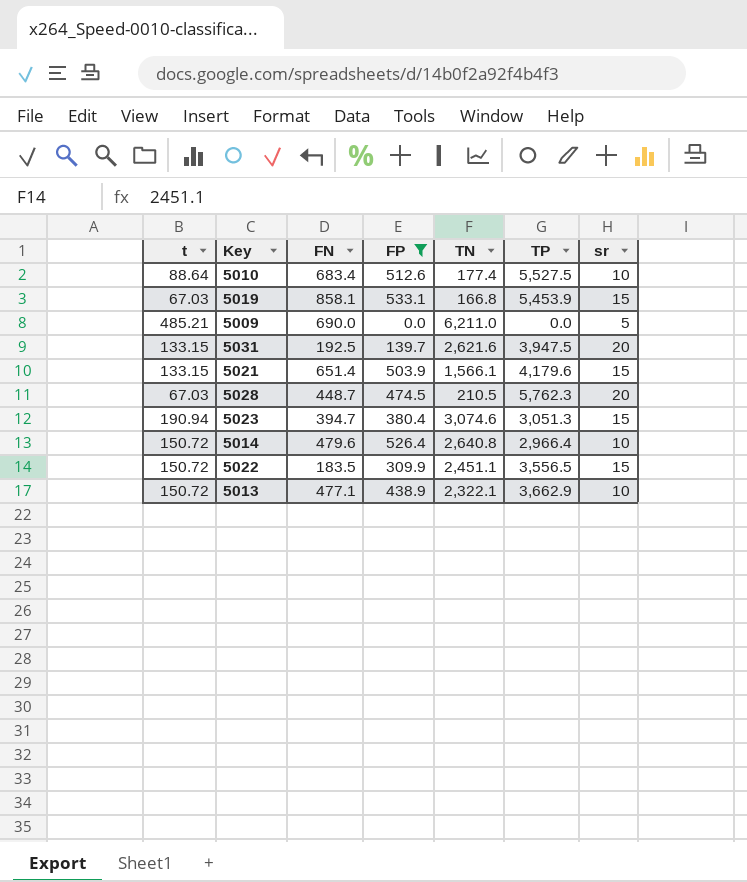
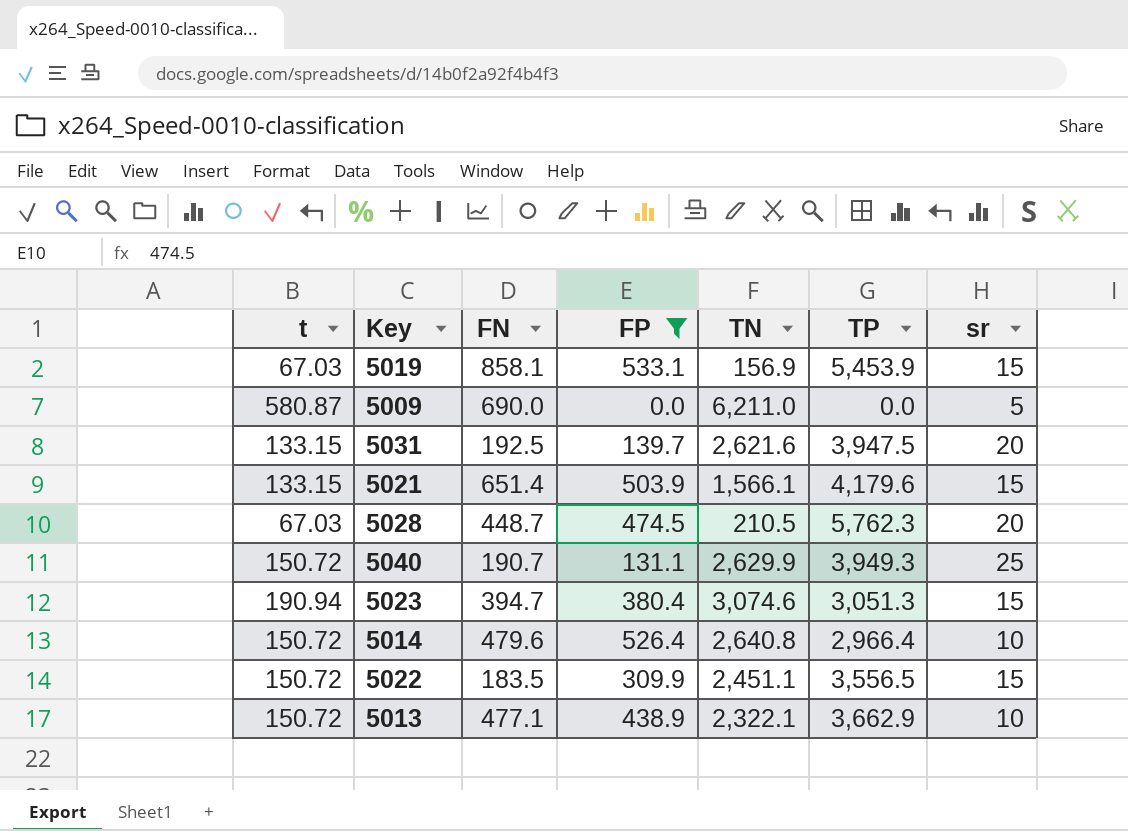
row 5010: 88.64 | 683.4 | 512.6 | 177.4 | 5,527.5 | 10 -> none
5019 | TN: 166.8 -> 156.9
5009 | t: 485.21 -> 580.87
row 5040: none -> 150.72 | 190.7 | 131.1 | 2,629.9 | 3,949.3 | 25

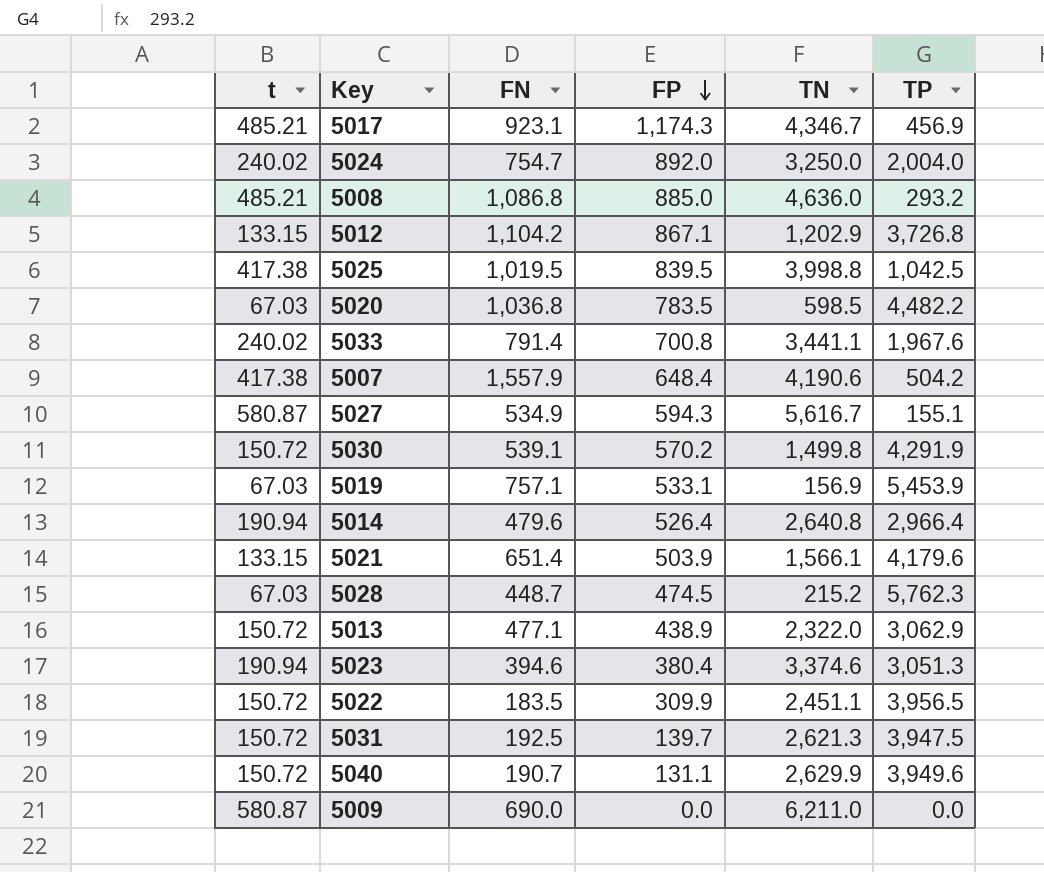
filter: FP <= 533.1 -> none
row order: none -> FP descending
column sr | position: 7 -> none
5019 | FN: 858.1 -> 757.1
5014 | t: 150.72 -> 190.94
5028 | TN: 210.5 -> 215.2
5013 | TN: 2,322.1 -> 2,322.0
5013 | TP: 3,662.9 -> 3,062.9
5023 | FN: 394.7 -> 394.6
5023 | TN: 3,074.6 -> 3,374.6
5022 | TP: 3,556.5 -> 3,956.5
5031 | t: 133.15 -> 150.72
5031 | TN: 2,621.6 -> 2,621.3
5040 | TP: 3,949.3 -> 3,949.6

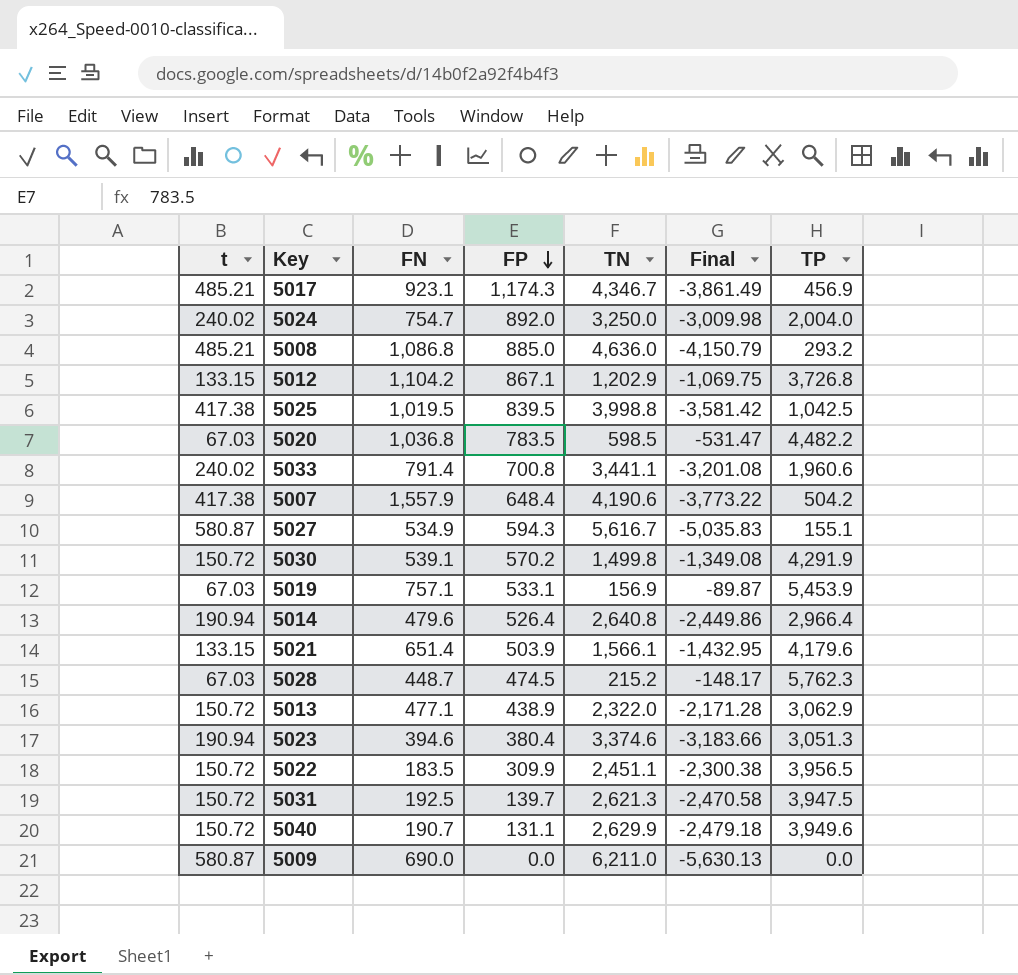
column Final | formula: none -> [t] - [TN]
5033 | TP: 1,967.6 -> 1,960.6

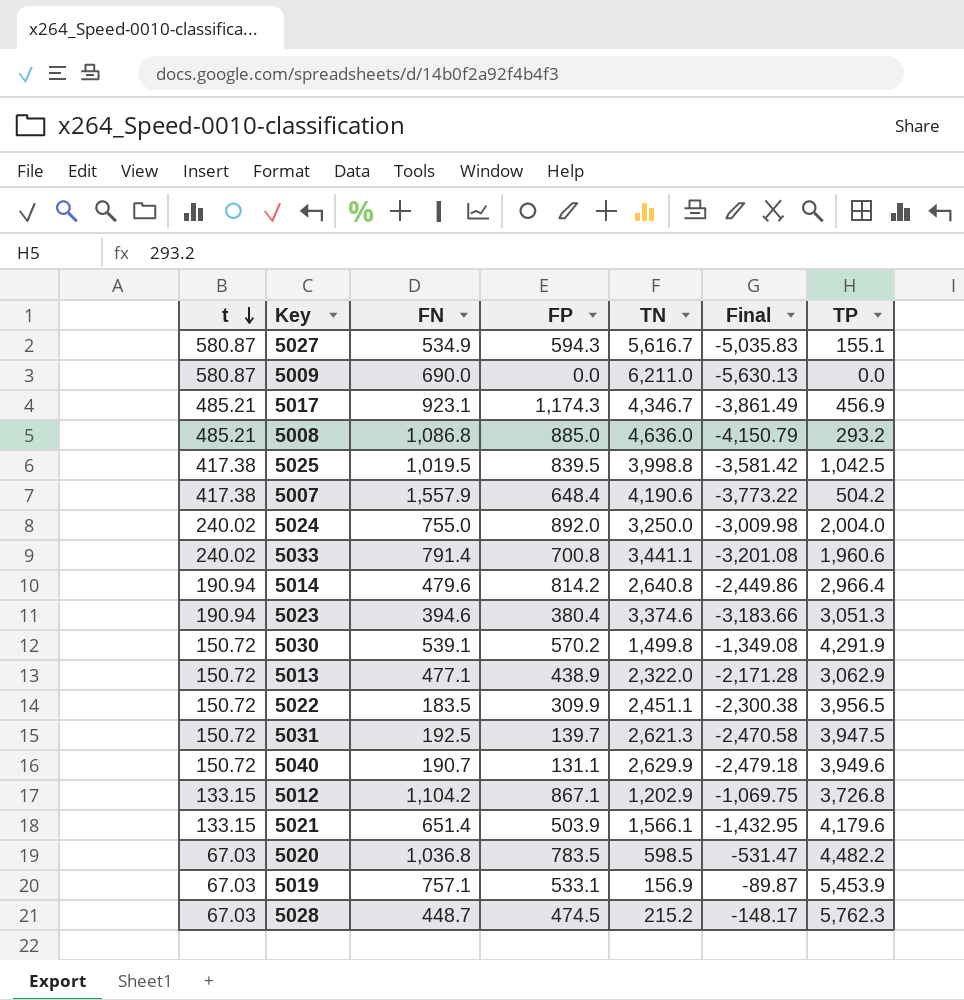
row order: FP descending -> t descending
5024 | FN: 754.7 -> 755.0
5014 | FP: 526.4 -> 814.2

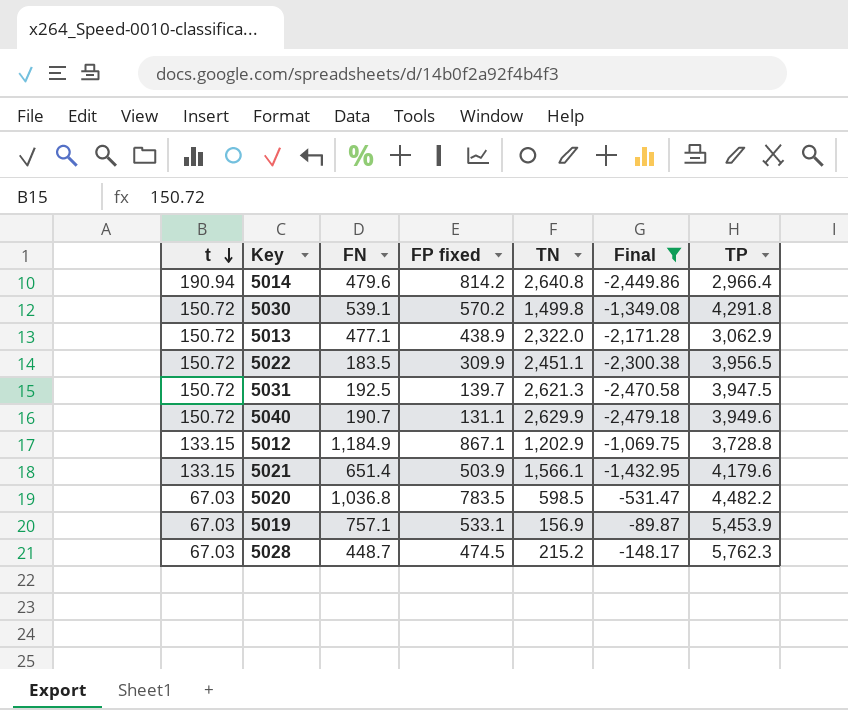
filter: none -> Final >= -2,479.18
column name: FP -> FP fixed
5030 | TP: 4,291.9 -> 4,291.8
5012 | FN: 1,104.2 -> 1,184.9
5012 | TP: 3,726.8 -> 3,728.8

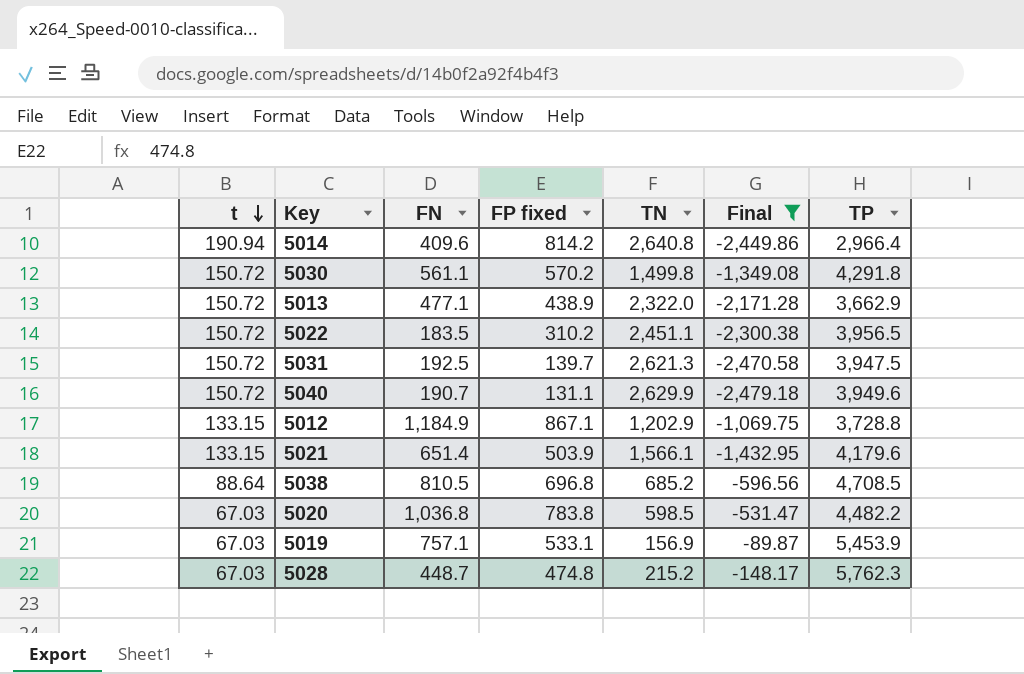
5014 | FN: 479.6 -> 409.6
5030 | FN: 539.1 -> 561.1
5013 | TP: 3,062.9 -> 3,662.9
5022 | FP fixed: 309.9 -> 310.2
row 5038: none -> 88.64 | 810.5 | 696.8 | 685.2 | -596.56 | 4,708.5
5020 | FP fixed: 783.5 -> 783.8
5028 | FP fixed: 474.5 -> 474.8

